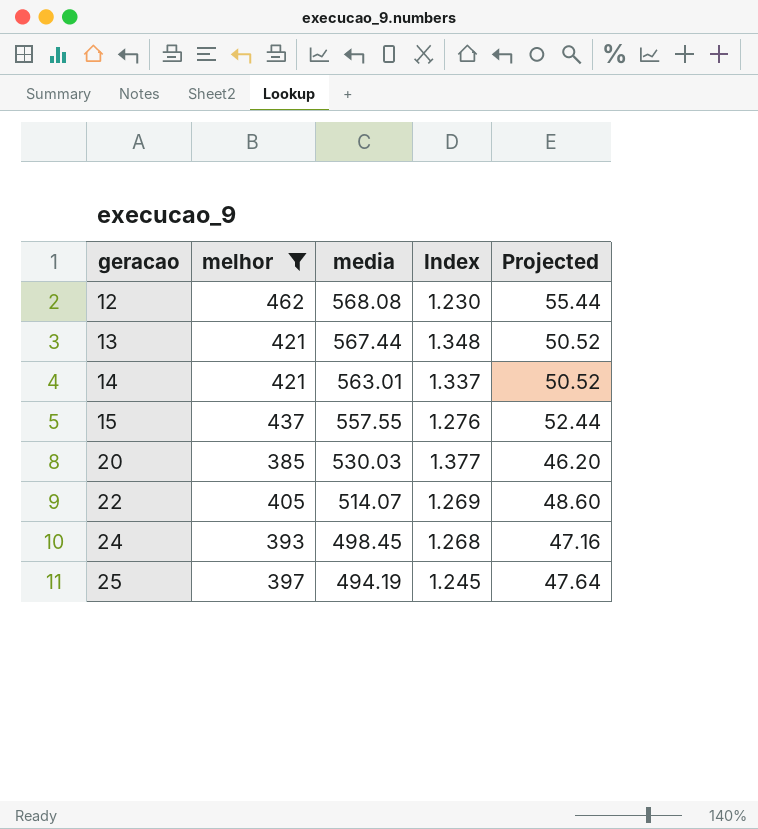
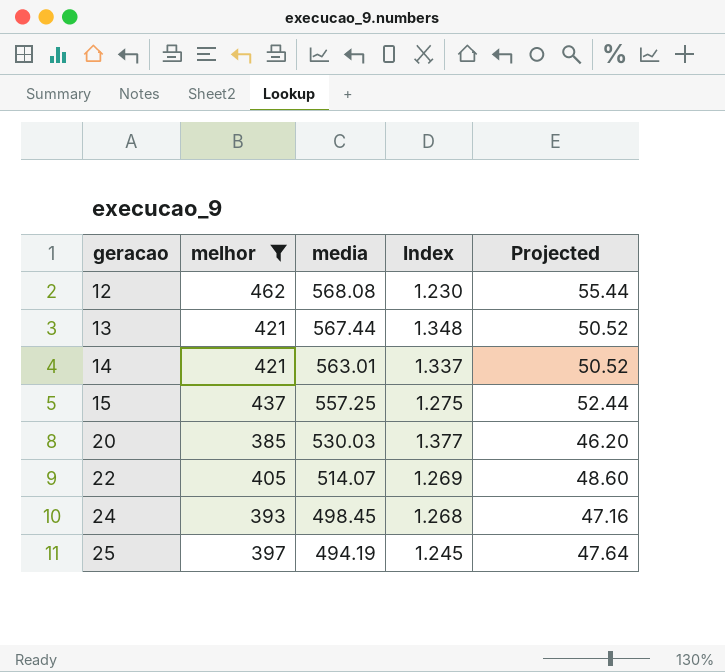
15 | media: 557.55 -> 557.25
15 | Index: 1.276 -> 1.275

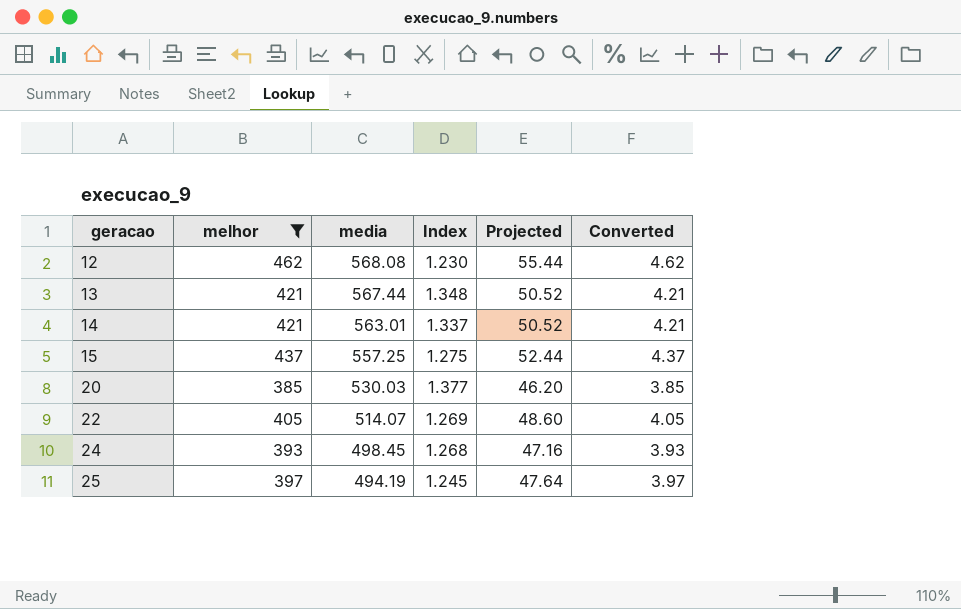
column Converted | formula: none -> [melhor] * 0.01

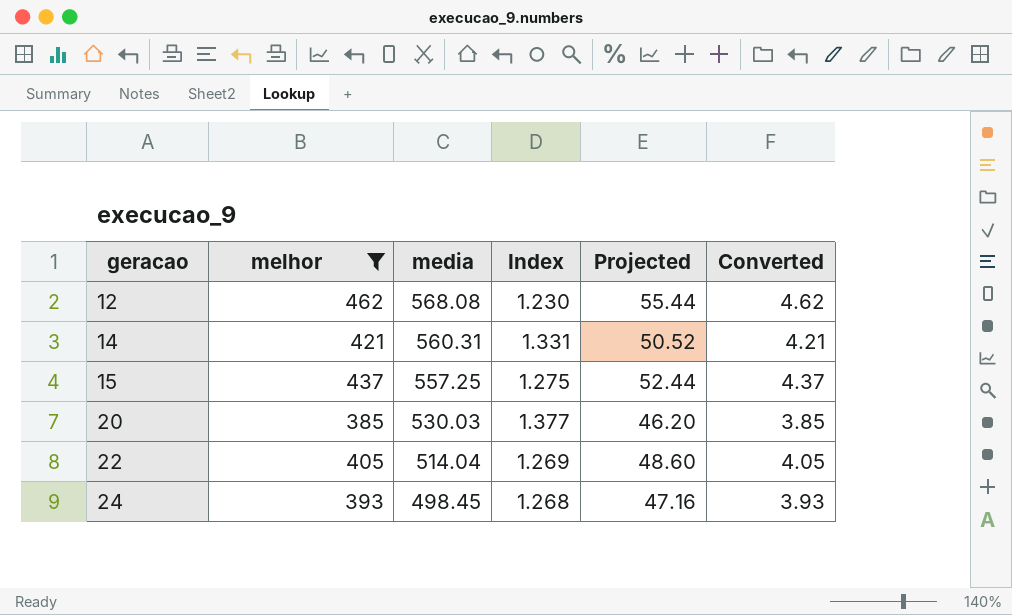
row 13: 421 | 567.44 | 1.348 | 50.52 | 4.21 -> none
row 25: 397 | 494.19 | 1.245 | 47.64 | 3.97 -> none
14 | media: 563.01 -> 560.31
14 | Index: 1.337 -> 1.331
22 | media: 514.07 -> 514.04

